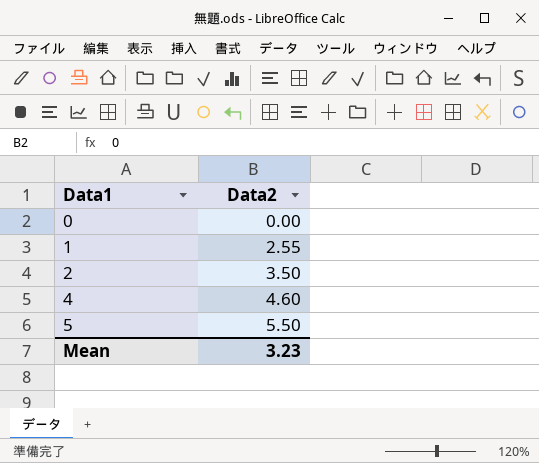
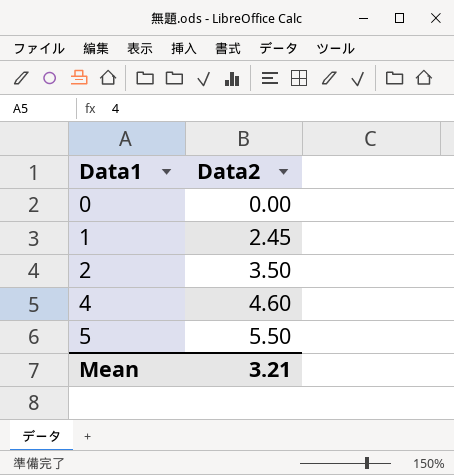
1 | Data2: 2.55 -> 2.45
Mean | Data2: 3.23 -> 3.21

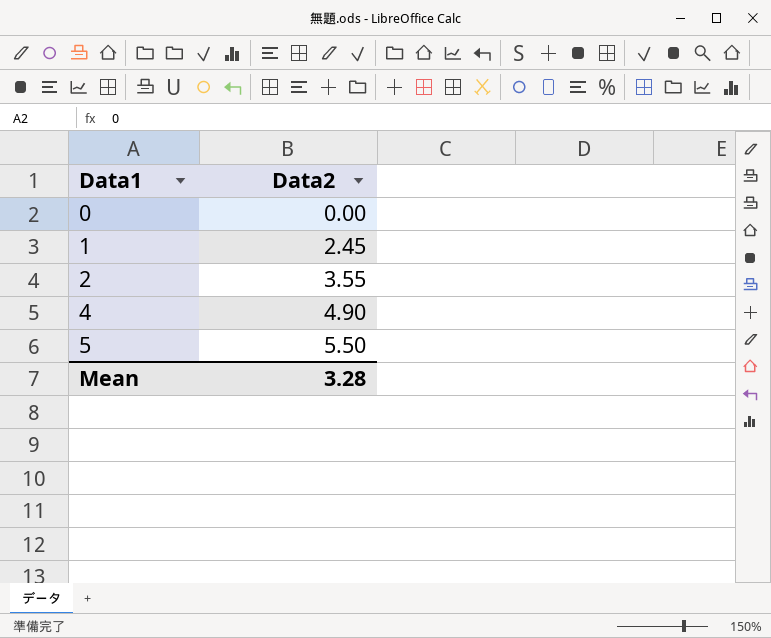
2 | Data2: 3.50 -> 3.55
4 | Data2: 4.60 -> 4.90
Mean | Data2: 3.21 -> 3.28

